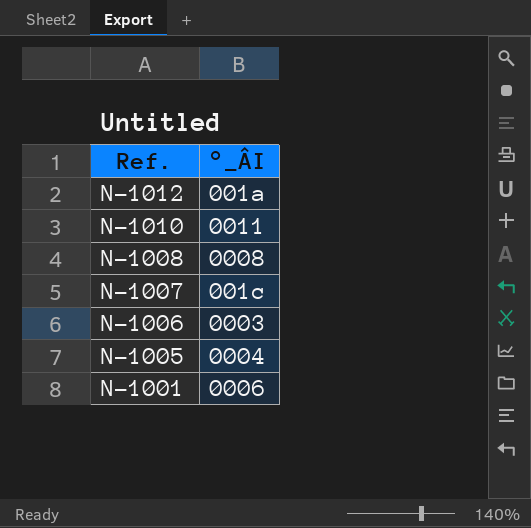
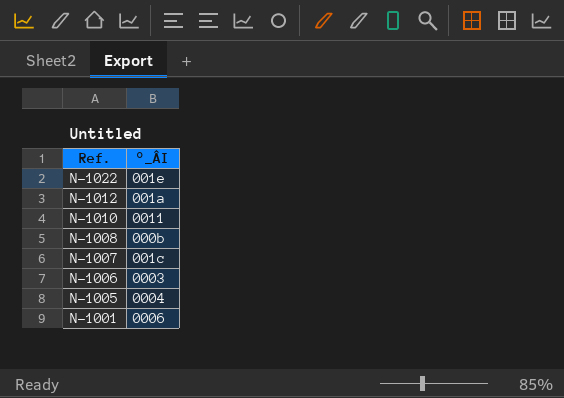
row N-1022: none -> 001e
N-1008 | °_ÂI: 0008 -> 000b

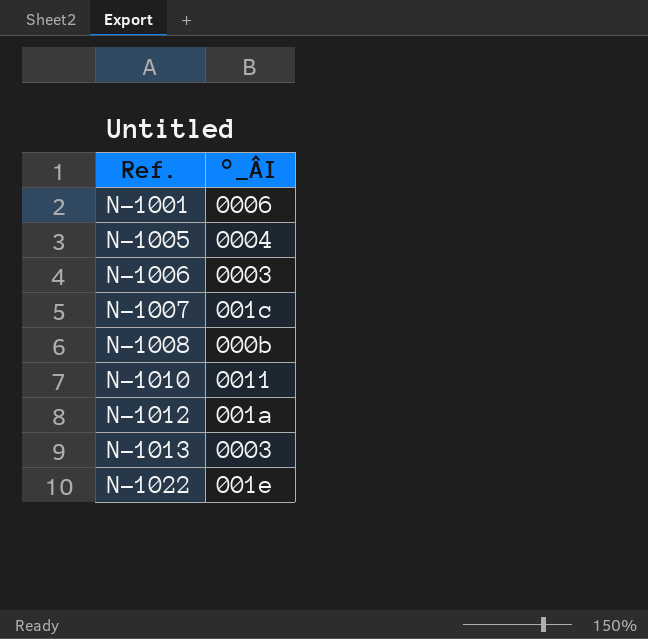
row order: Ref. descending -> Ref. ascending
row N-1013: none -> 0003

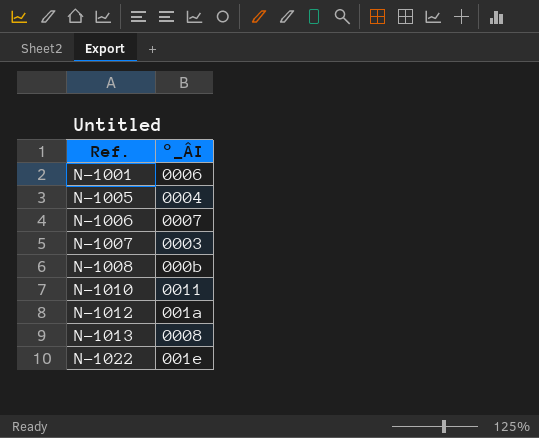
N-1006 | °_ÂI: 0003 -> 0007
N-1007 | °_ÂI: 001c -> 0003
N-1013 | °_ÂI: 0003 -> 0008

